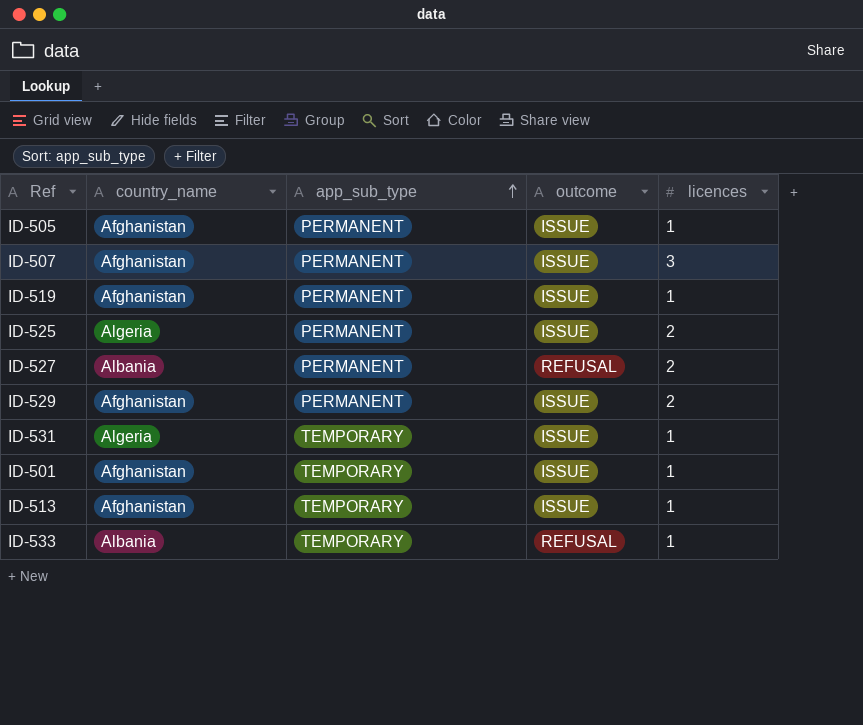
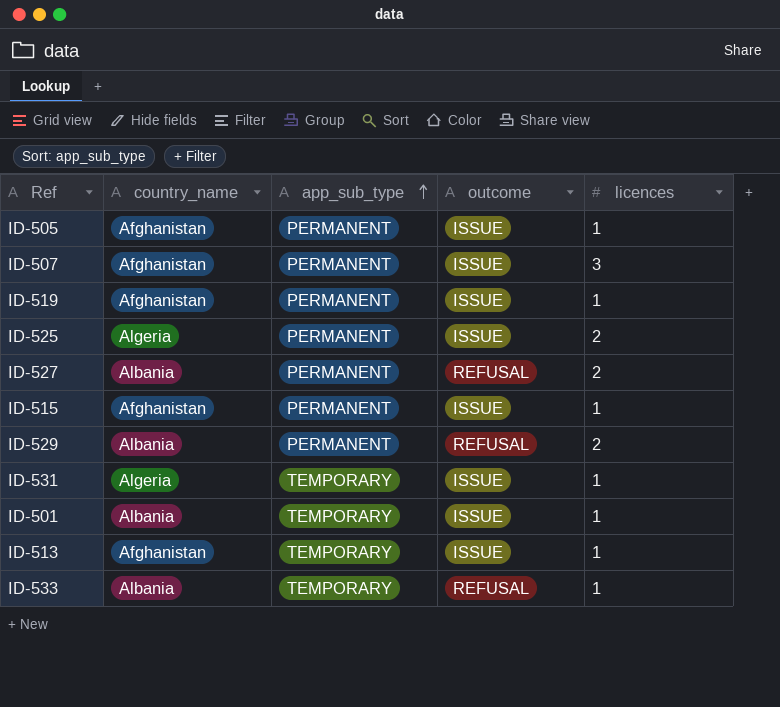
row ID-515: none -> Afghanistan | PERMANENT | ISSUE | 1
ID-529 | country_name: Afghanistan -> Albania
ID-529 | outcome: ISSUE -> REFUSAL
ID-501 | country_name: Afghanistan -> Albania

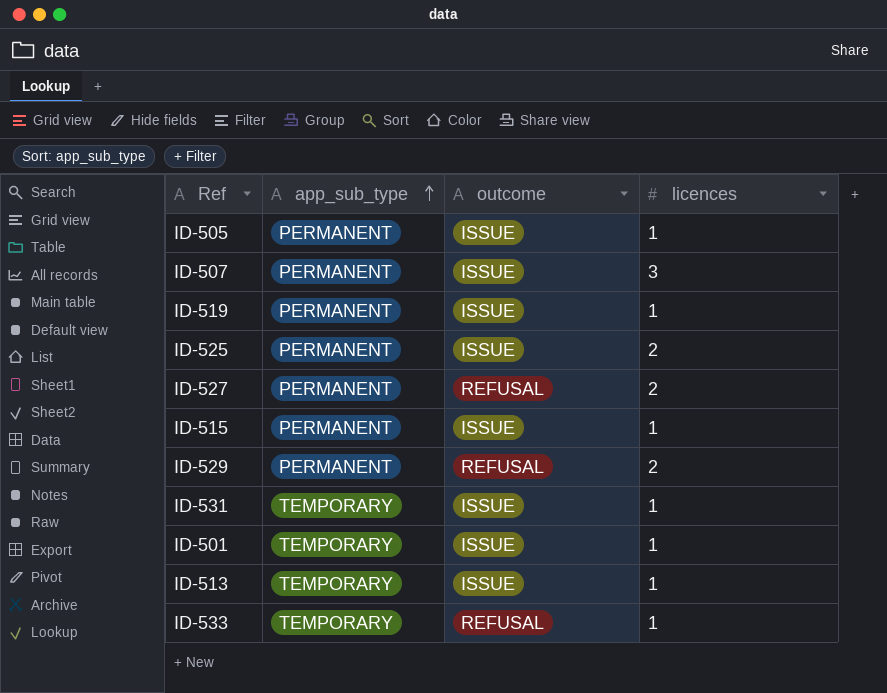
column country_name | position: 2 -> none

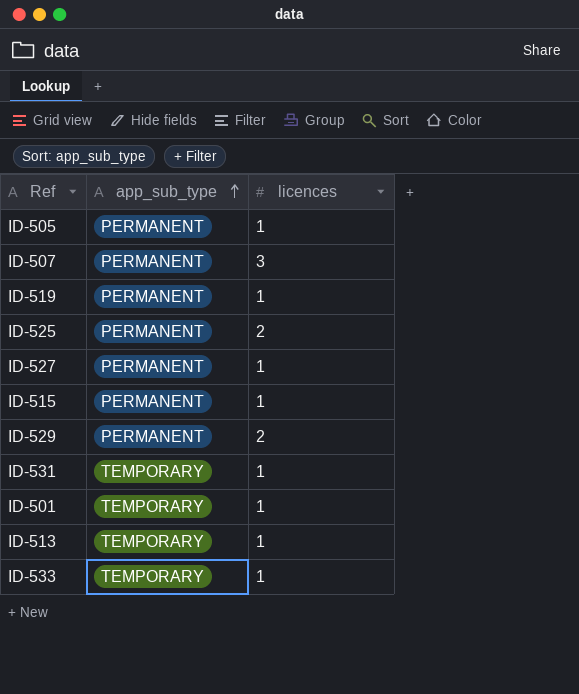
column outcome | position: 3 -> none
ID-527 | licences: 2 -> 1

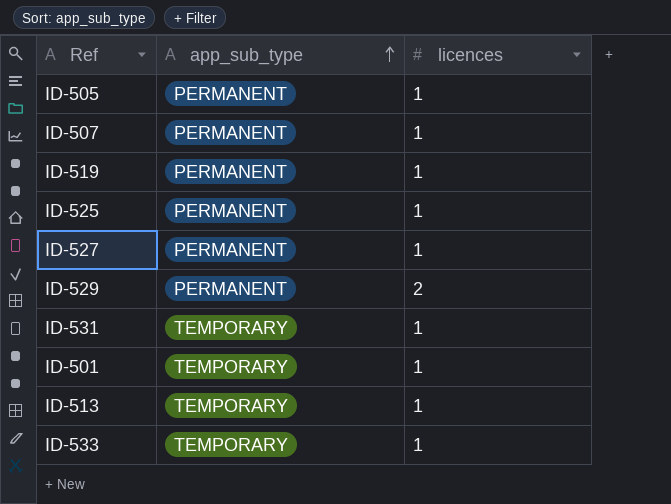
row ID-515: PERMANENT | 1 -> none
ID-507 | licences: 3 -> 1
ID-525 | licences: 2 -> 1

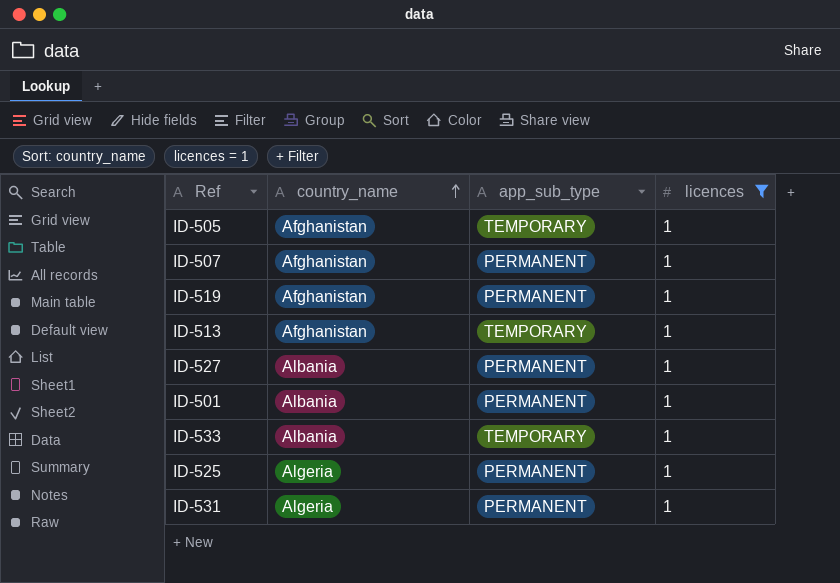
filter: none -> licences = 1
row order: app_sub_type ascending -> country_name ascending
column country_name | position: none -> 2
ID-505 | app_sub_type: PERMANENT -> TEMPORARY
ID-501 | app_sub_type: TEMPORARY -> PERMANENT
ID-531 | app_sub_type: TEMPORARY -> PERMANENT

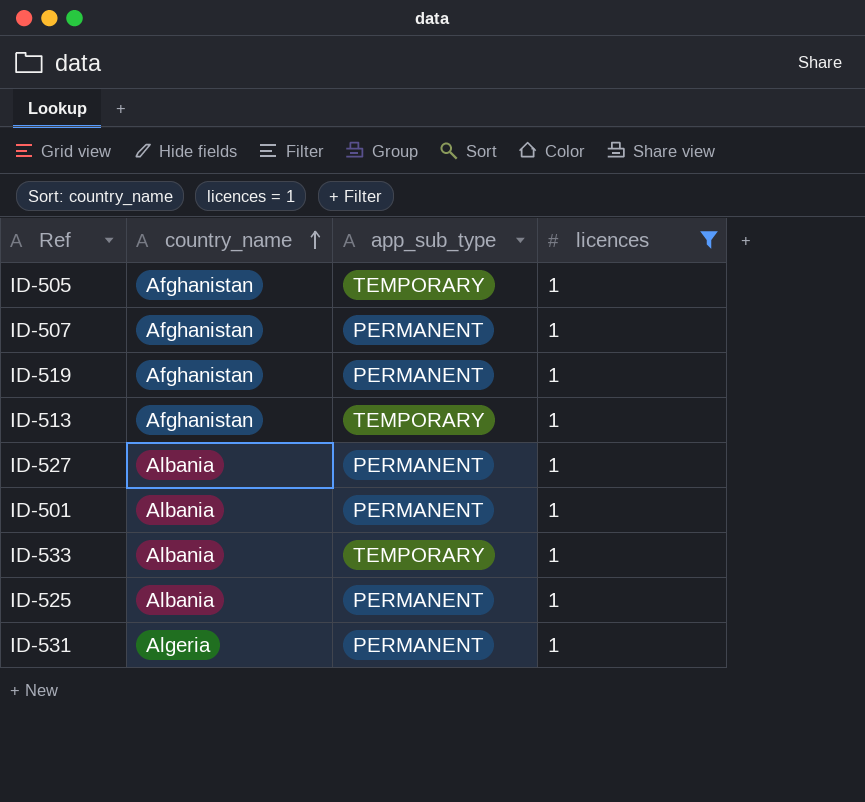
ID-525 | country_name: Algeria -> Albania

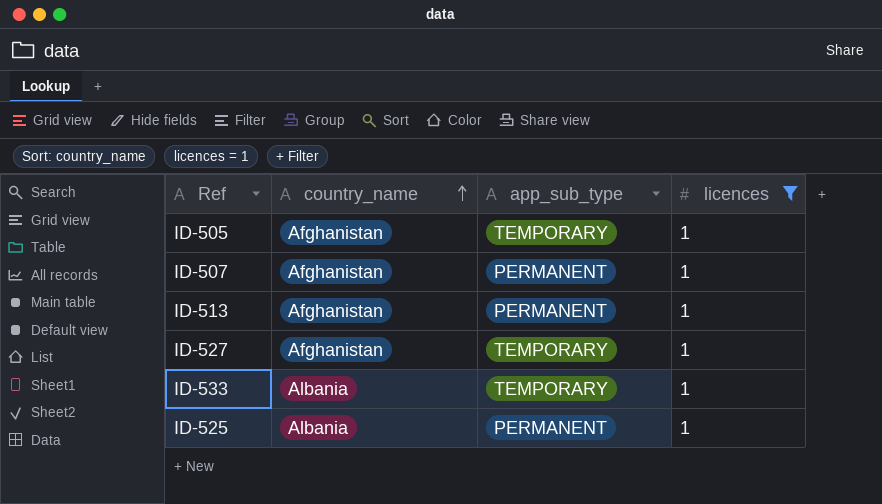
row ID-519: Afghanistan | PERMANENT | 1 -> none
row ID-501: Albania | PERMANENT | 1 -> none
row ID-531: Algeria | PERMANENT | 1 -> none
ID-513 | app_sub_type: TEMPORARY -> PERMANENT
ID-527 | country_name: Albania -> Afghanistan
ID-527 | app_sub_type: PERMANENT -> TEMPORARY

